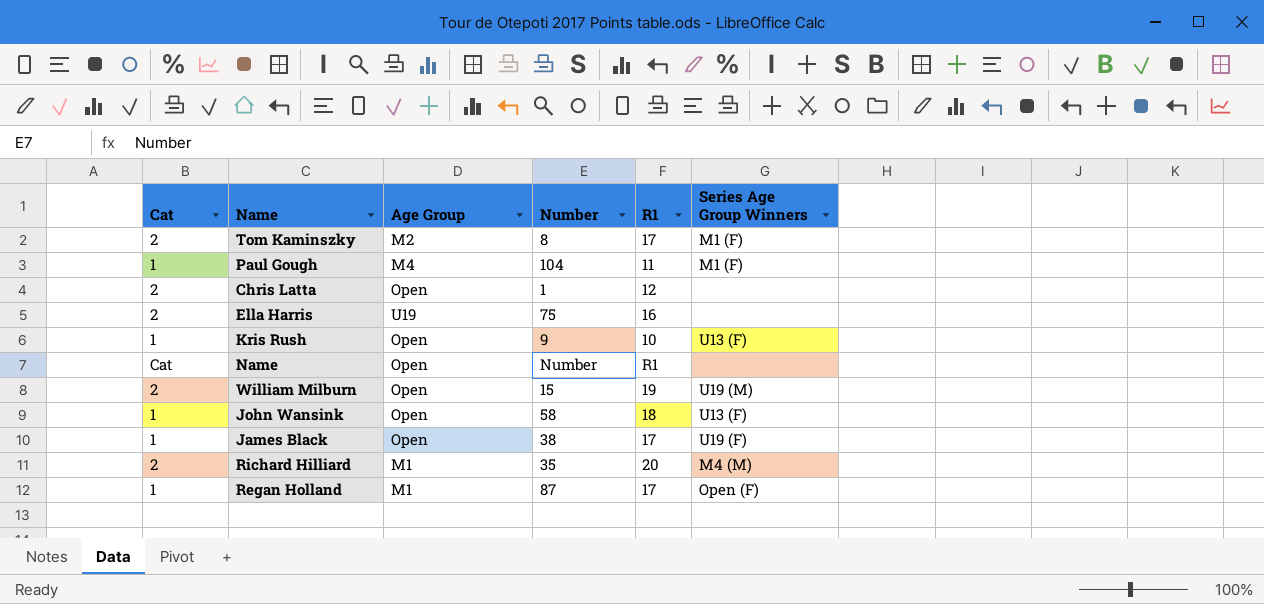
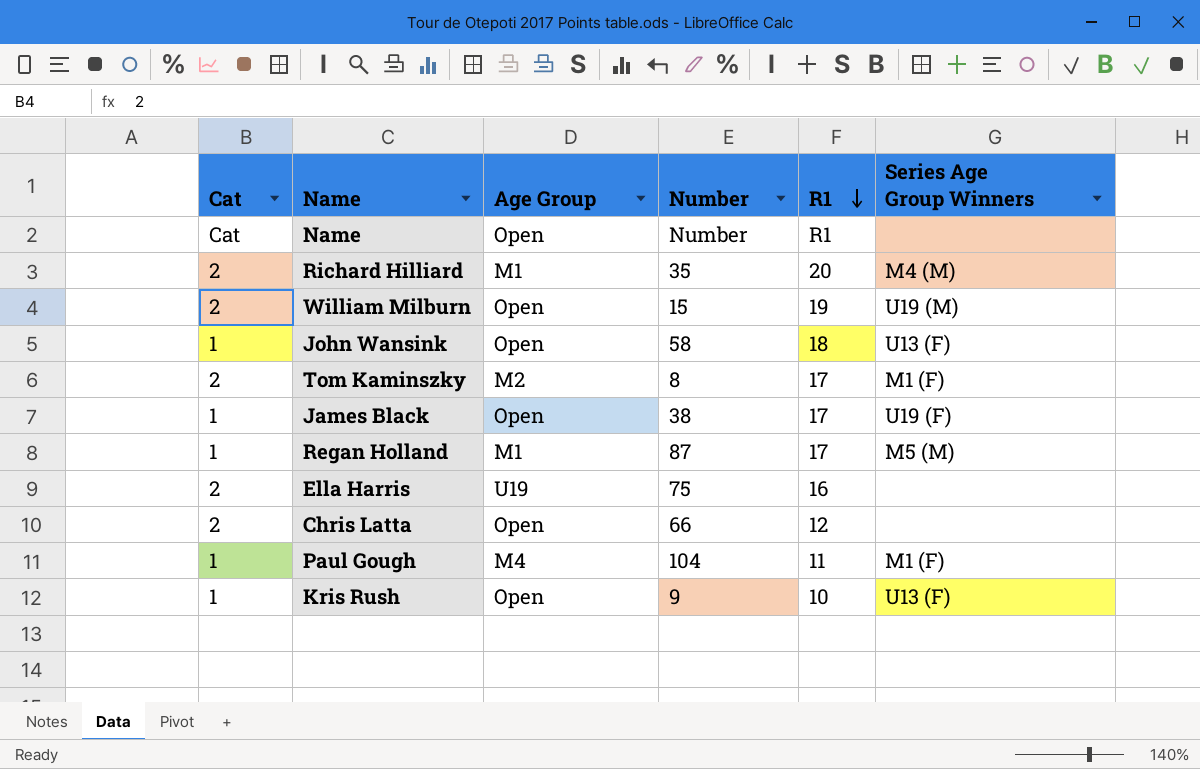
row order: none -> R1 descending
Regan Holland | Series Age Group Winners: Open (F) -> M5 (M)
Chris Latta | Number: 1 -> 66

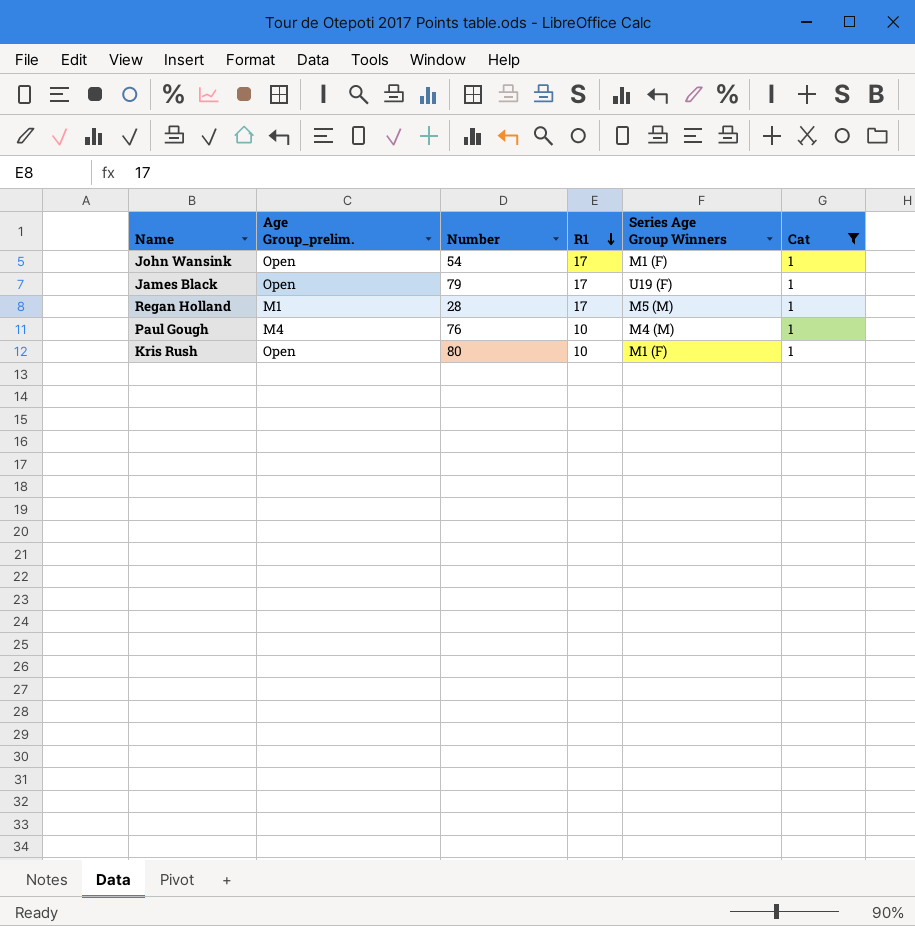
filter: none -> Cat = 1
column name: Age Group -> Age Group_prelim.
column Cat | position: 1 -> 6
John Wansink | Number: 58 -> 54
John Wansink | R1: 18 -> 17
John Wansink | Series Age Group Winners: U13 (F) -> M1 (F)
James Black | Number: 38 -> 79
Regan Holland | Number: 87 -> 28
Paul Gough | Number: 104 -> 76
Paul Gough | R1: 11 -> 10
Paul Gough | Series Age Group Winners: M1 (F) -> M4 (M)
Kris Rush | Number: 9 -> 80
Kris Rush | Series Age Group Winners: U13 (F) -> M1 (F)

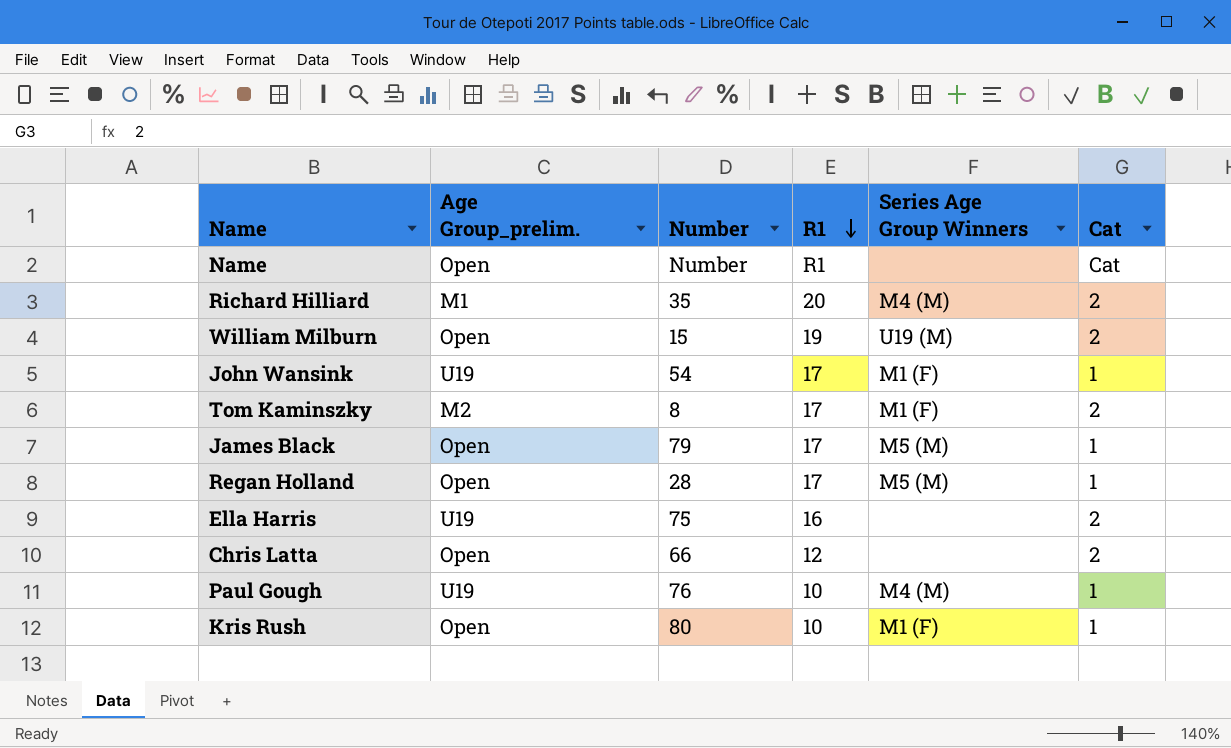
filter: Cat = 1 -> none
John Wansink | Age Group_prelim.: Open -> U19
James Black | Series Age Group Winners: U19 (F) -> M5 (M)
Regan Holland | Age Group_prelim.: M1 -> Open
Paul Gough | Age Group_prelim.: M4 -> U19

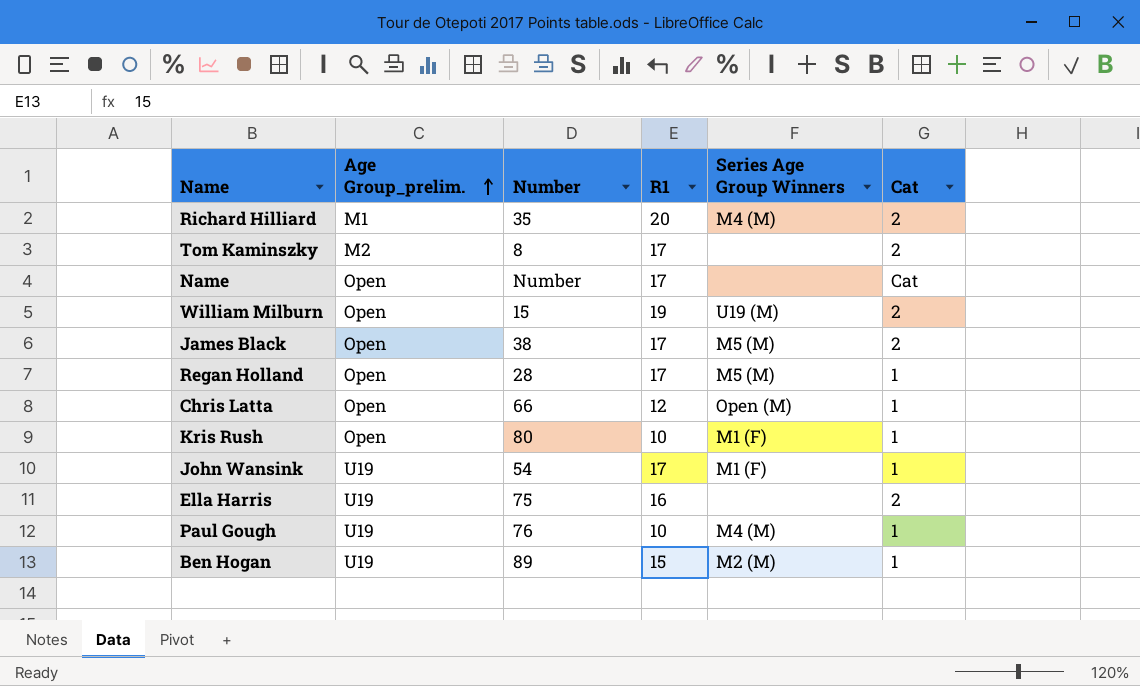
row order: R1 descending -> Age Group_prelim. ascending
Tom Kaminszky | Series Age Group Winners: M1 (F) -> none
Name | R1: R1 -> 17
James Black | Number: 79 -> 38
James Black | Cat: 1 -> 2
Chris Latta | Series Age Group Winners: none -> Open (M)
Chris Latta | Cat: 2 -> 1
row Ben Hogan: none -> U19 | 89 | 15 | M2 (M) | 1

